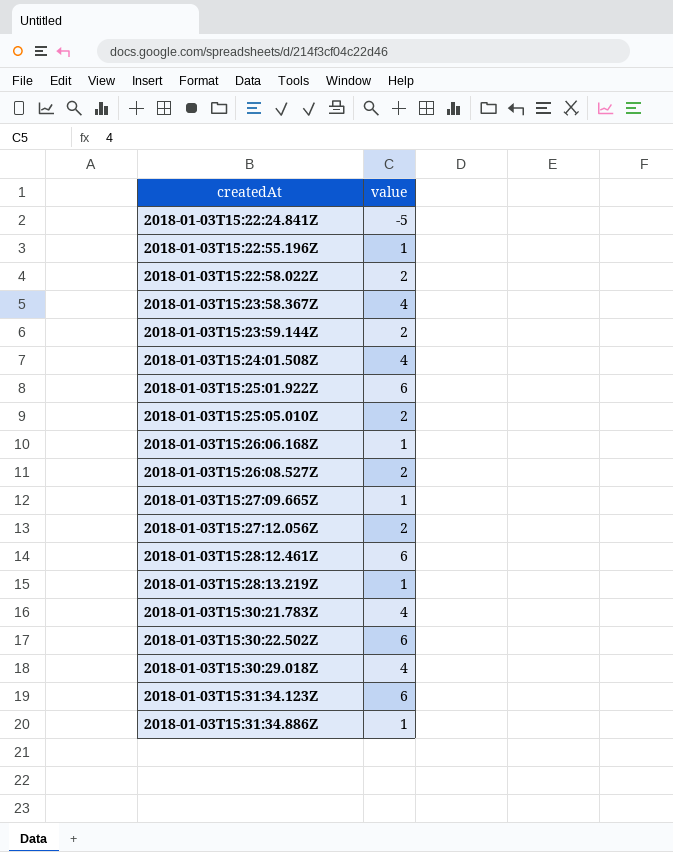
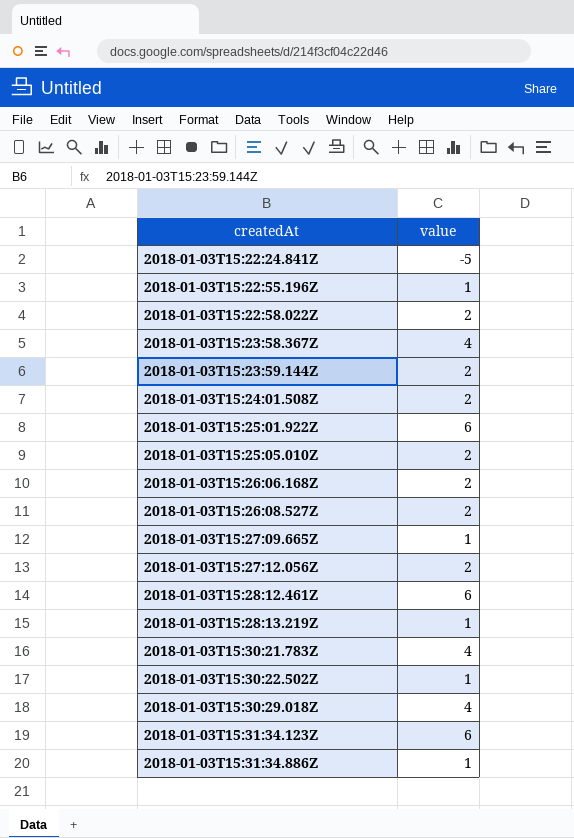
2018-01-03T15:24:01.508Z | value: 4 -> 2
2018-01-03T15:26:06.168Z | value: 1 -> 2
2018-01-03T15:30:22.502Z | value: 6 -> 1

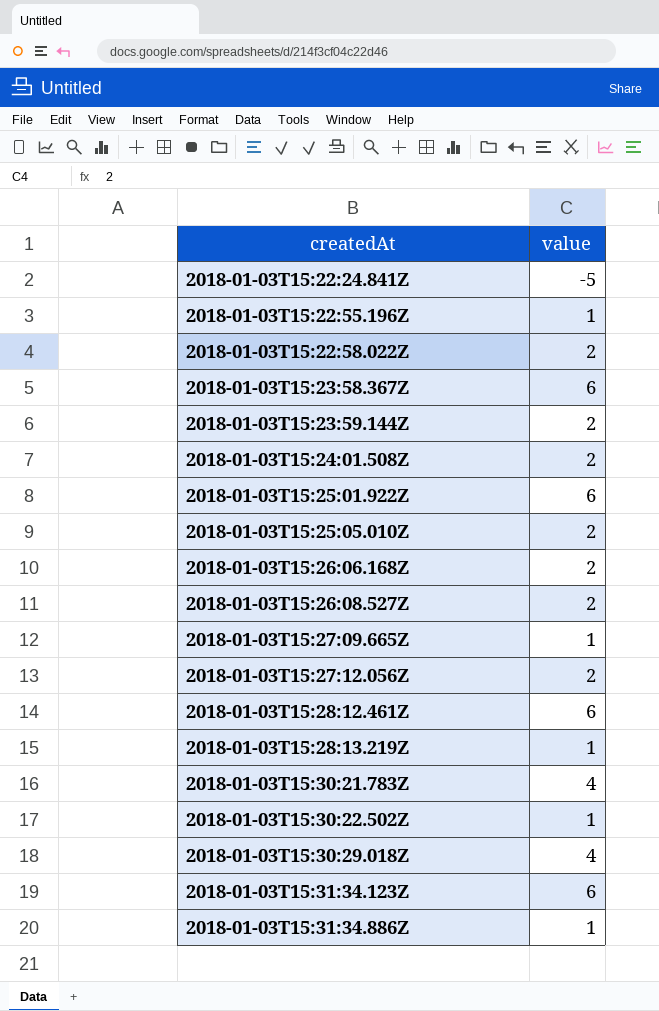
2018-01-03T15:23:58.367Z | value: 4 -> 6

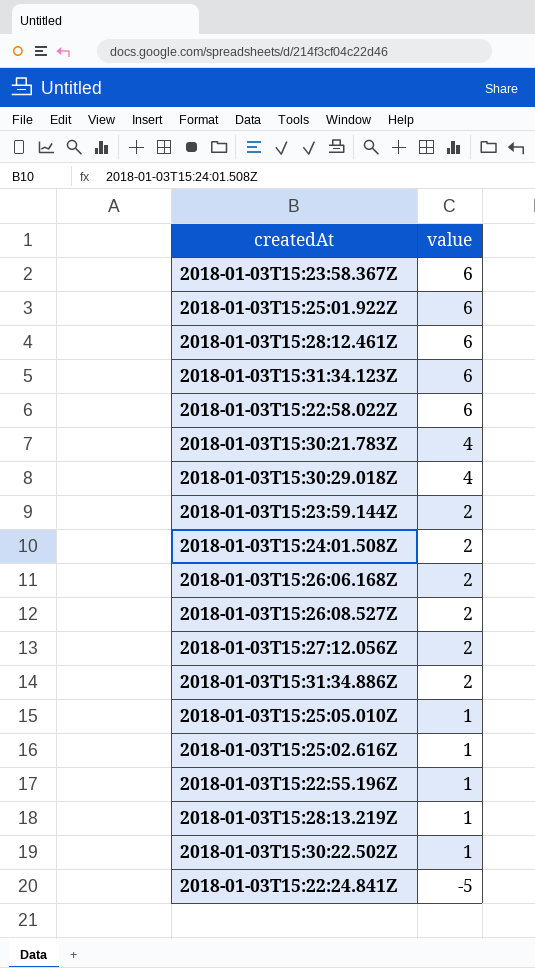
row order: createdAt ascending -> value descending
row 2018-01-03T15:27:09.665Z: 1 -> none
2018-01-03T15:22:58.022Z | value: 2 -> 6
2018-01-03T15:31:34.886Z | value: 1 -> 2
2018-01-03T15:25:05.010Z | value: 2 -> 1
row 2018-01-03T15:25:02.616Z: none -> 1

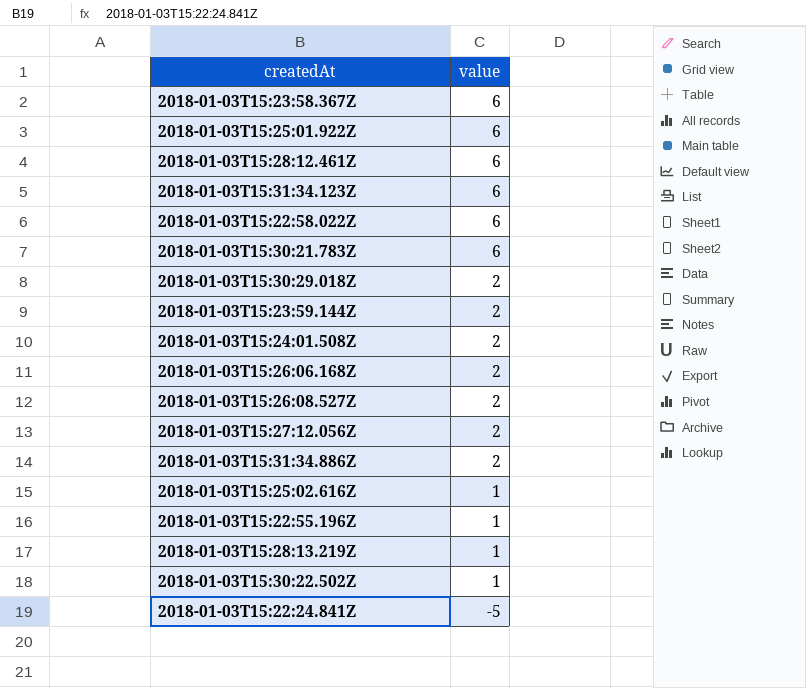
row 2018-01-03T15:25:05.010Z: 1 -> none
2018-01-03T15:30:21.783Z | value: 4 -> 6
2018-01-03T15:30:29.018Z | value: 4 -> 2

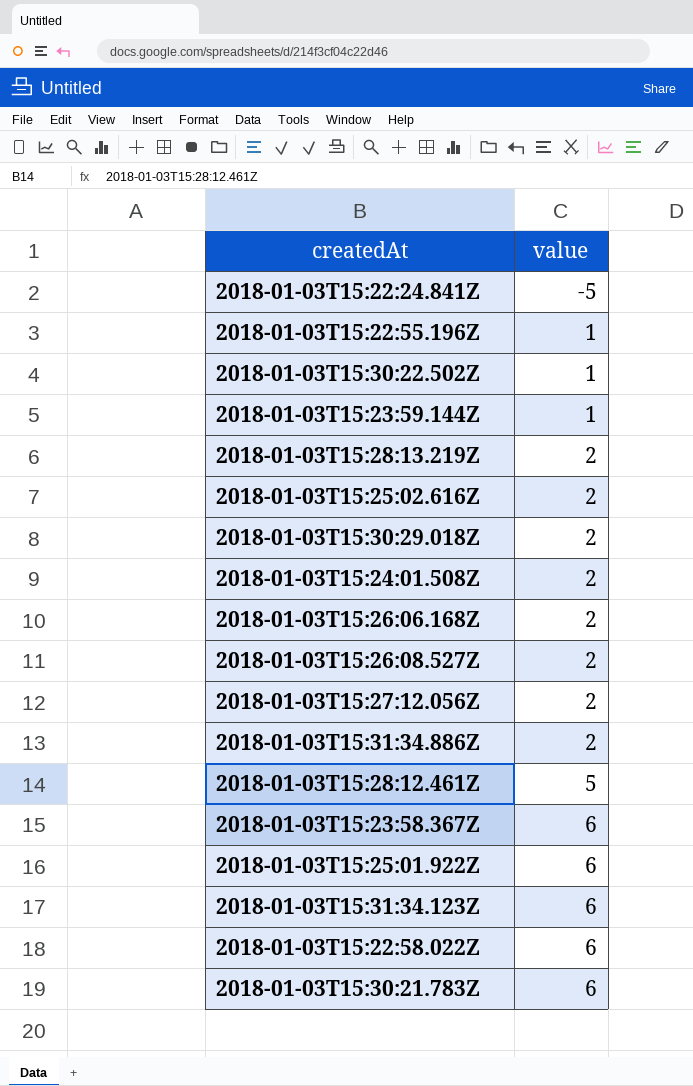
row order: value descending -> value ascending
2018-01-03T15:23:59.144Z | value: 2 -> 1
2018-01-03T15:28:13.219Z | value: 1 -> 2
2018-01-03T15:25:02.616Z | value: 1 -> 2
2018-01-03T15:28:12.461Z | value: 6 -> 5

